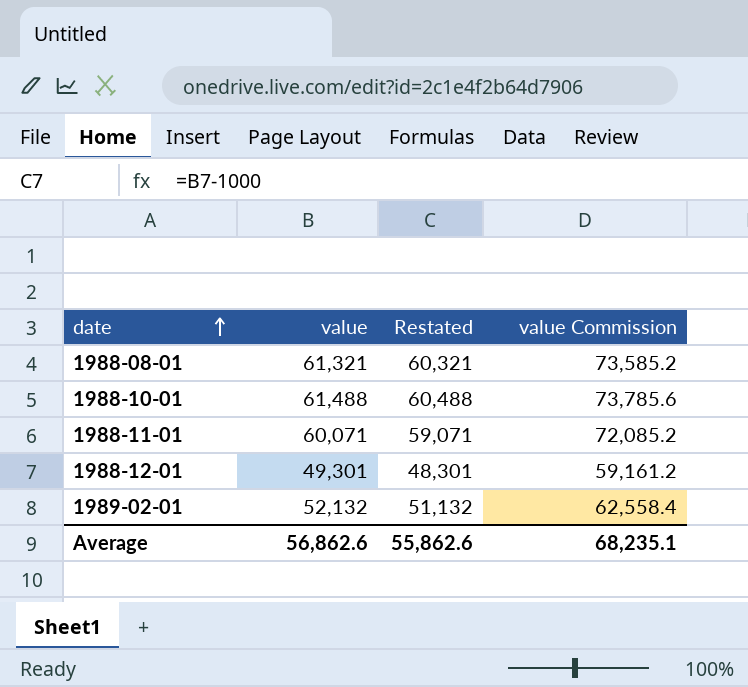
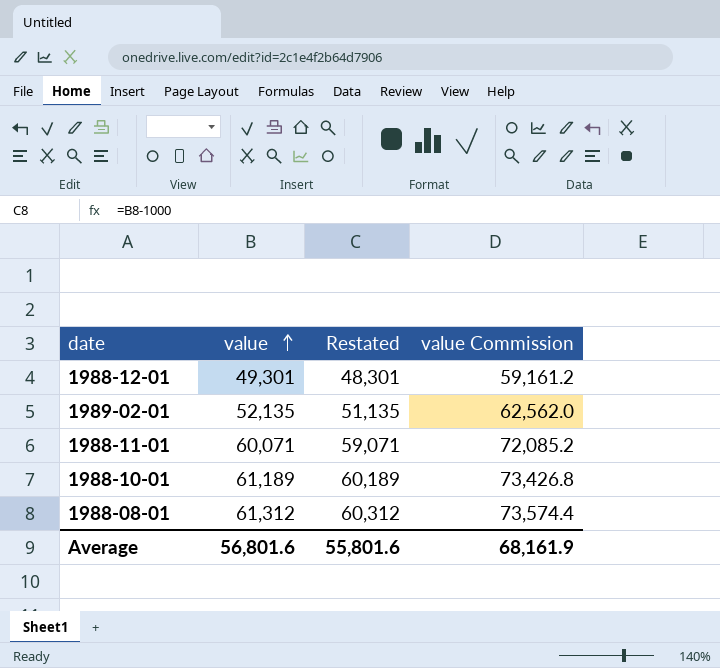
row order: date ascending -> value ascending
1989-02-01 | value: 52,132 -> 52,135
1989-02-01 | Restated: 51,132 -> 51,135
1989-02-01 | value Commission: 62,558.4 -> 62,562.0
1988-10-01 | value: 61,488 -> 61,189
1988-10-01 | Restated: 60,488 -> 60,189
1988-10-01 | value Commission: 73,785.6 -> 73,426.8
1988-08-01 | value: 61,321 -> 61,312
1988-08-01 | Restated: 60,321 -> 60,312
1988-08-01 | value Commission: 73,585.2 -> 73,574.4
Average | value: 56,862.6 -> 56,801.6
Average | Restated: 55,862.6 -> 55,801.6
Average | value Commission: 68,235.1 -> 68,161.9

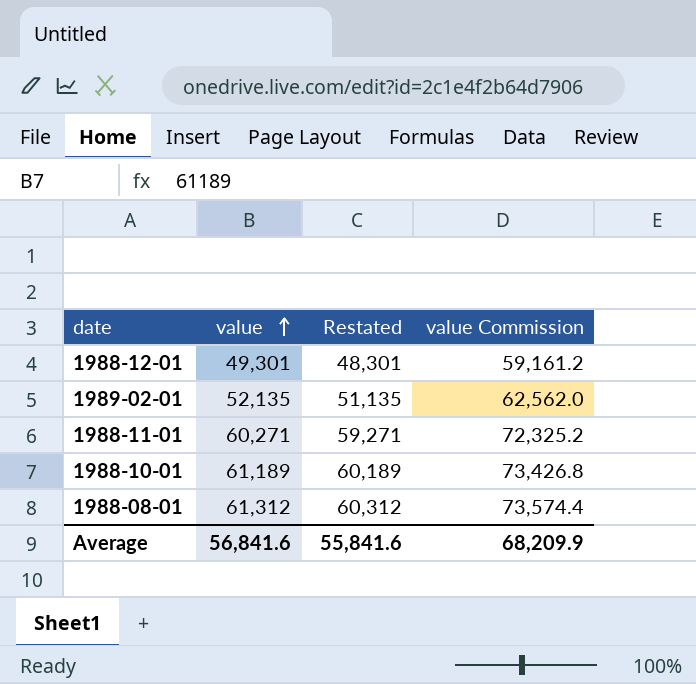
1988-11-01 | value: 60,071 -> 60,271
1988-11-01 | Restated: 59,071 -> 59,271
1988-11-01 | value Commission: 72,085.2 -> 72,325.2
Average | value: 56,801.6 -> 56,841.6
Average | Restated: 55,801.6 -> 55,841.6
Average | value Commission: 68,161.9 -> 68,209.9

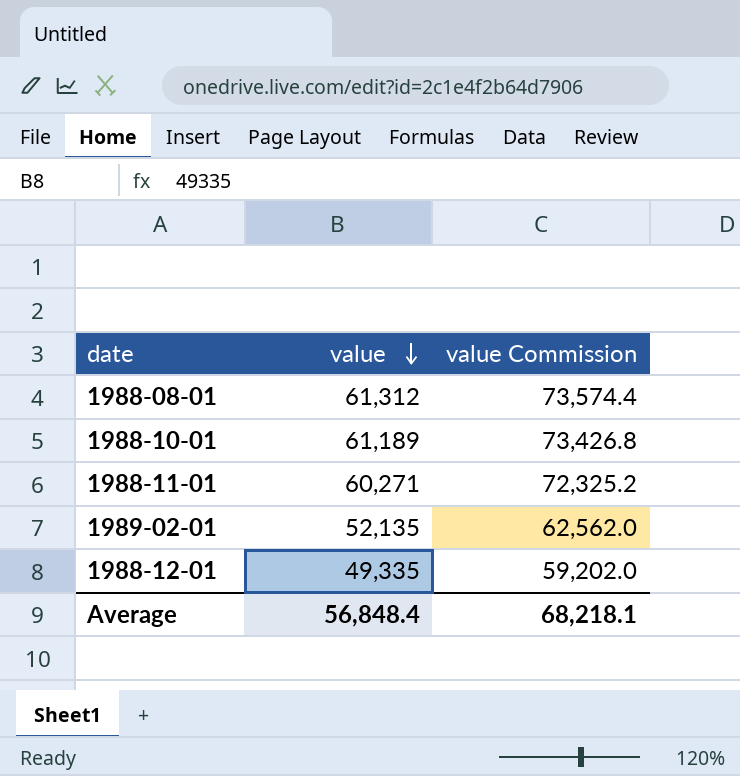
row order: value ascending -> value descending
column Restated | formula: [value] - 1000 -> none
1988-12-01 | value: 49,301 -> 49,335
1988-12-01 | value Commission: 59,161.2 -> 59,202.0
Average | value: 56,841.6 -> 56,848.4
Average | value Commission: 68,209.9 -> 68,218.1

